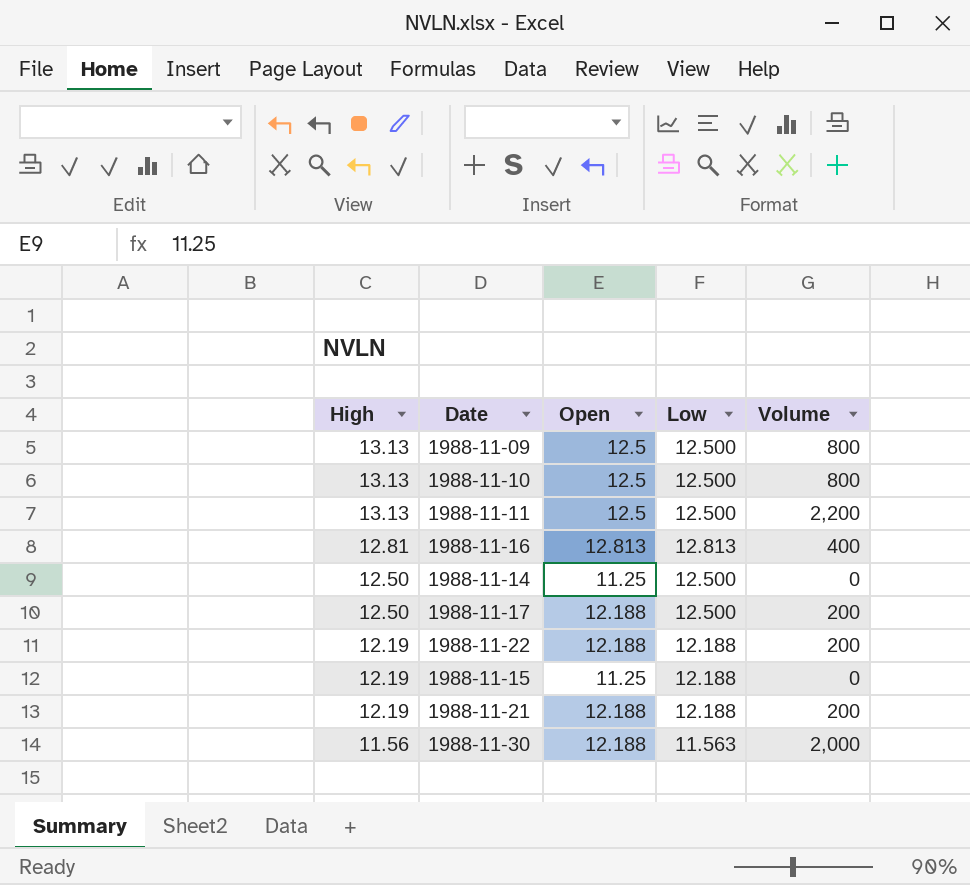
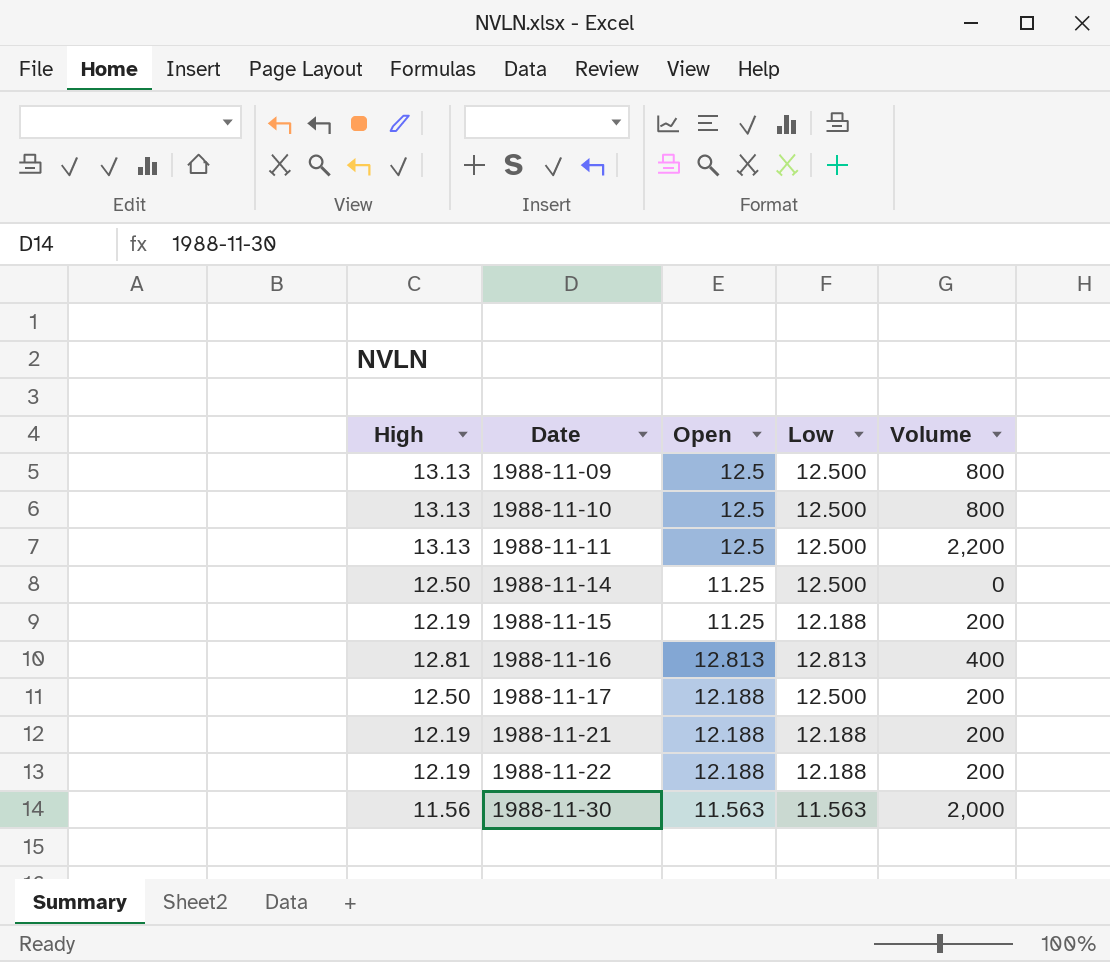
row order: High descending -> Date ascending
1988-11-15 | Volume: 0 -> 200
1988-11-30 | Open: 12.188 -> 11.563

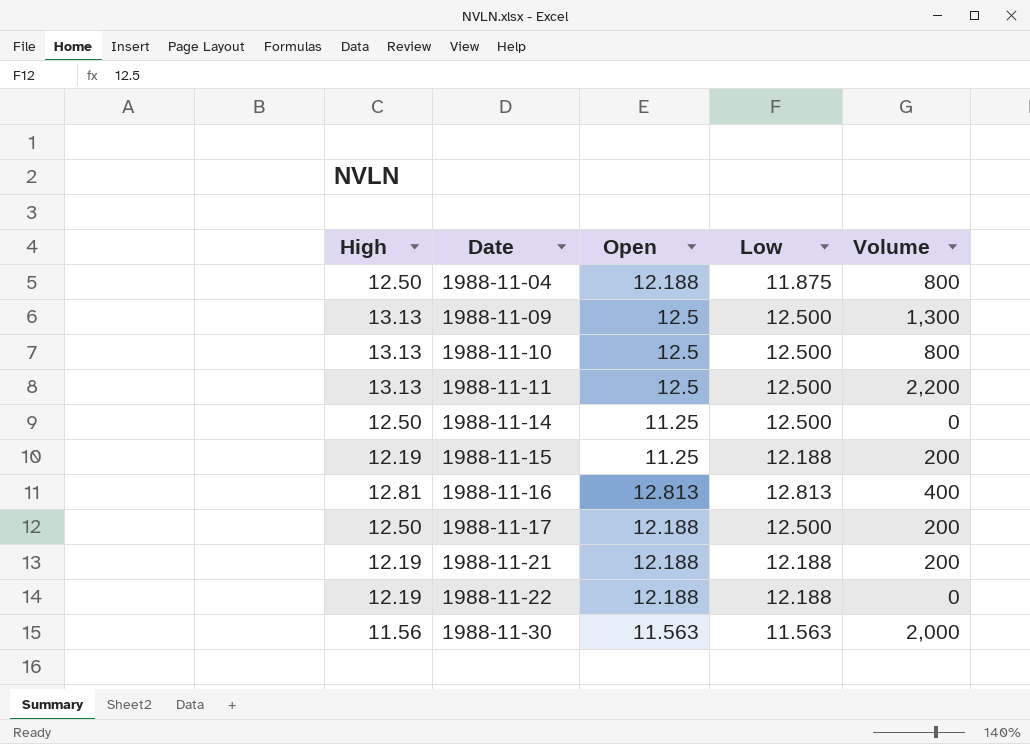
row 1988-11-04: none -> 12.50 | 12.188 | 11.875 | 800
1988-11-09 | Volume: 800 -> 1,300
1988-11-22 | Volume: 200 -> 0

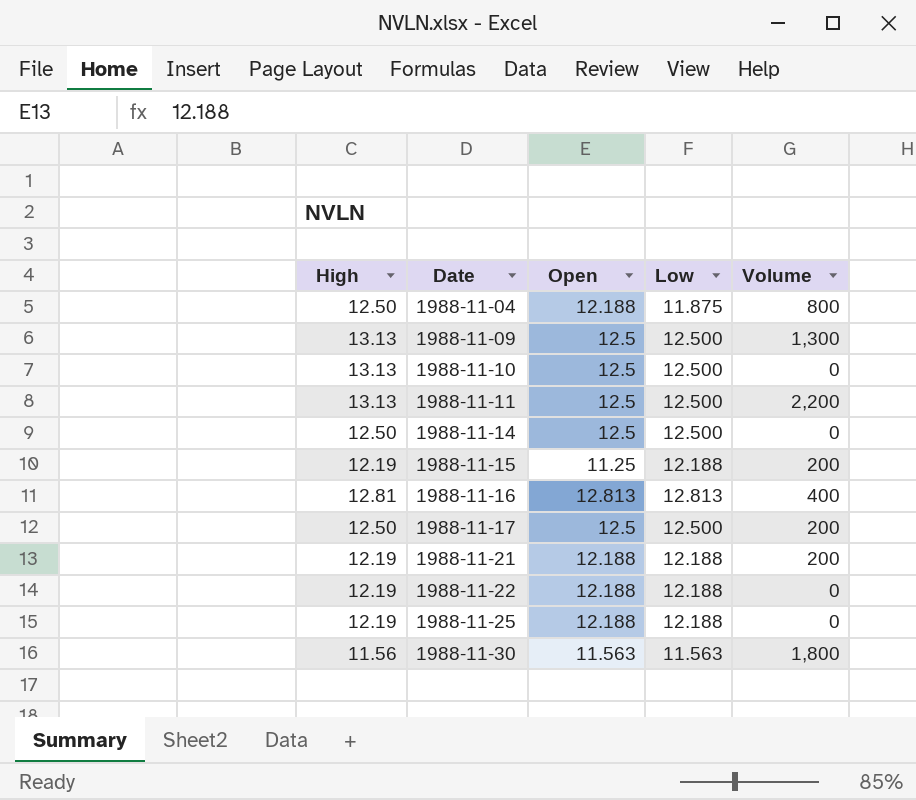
1988-11-10 | Volume: 800 -> 0
1988-11-14 | Open: 11.25 -> 12.5
1988-11-17 | Open: 12.188 -> 12.5
row 1988-11-25: none -> 12.19 | 12.188 | 12.188 | 0
1988-11-30 | Volume: 2,000 -> 1,800

